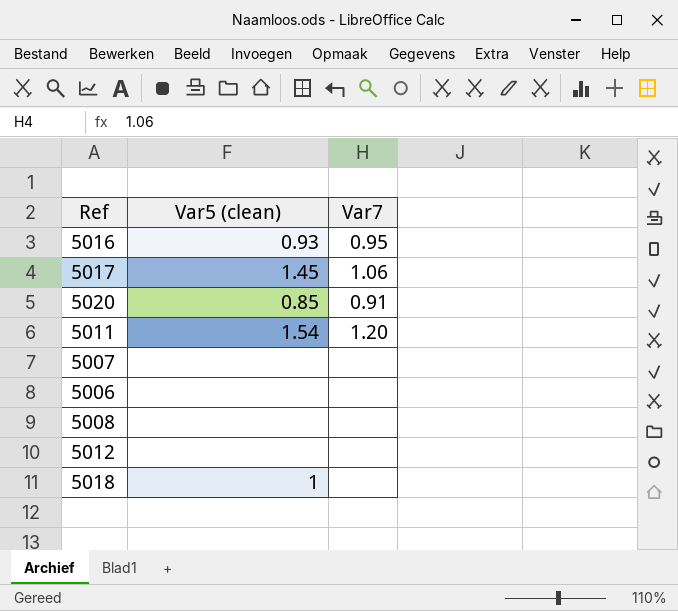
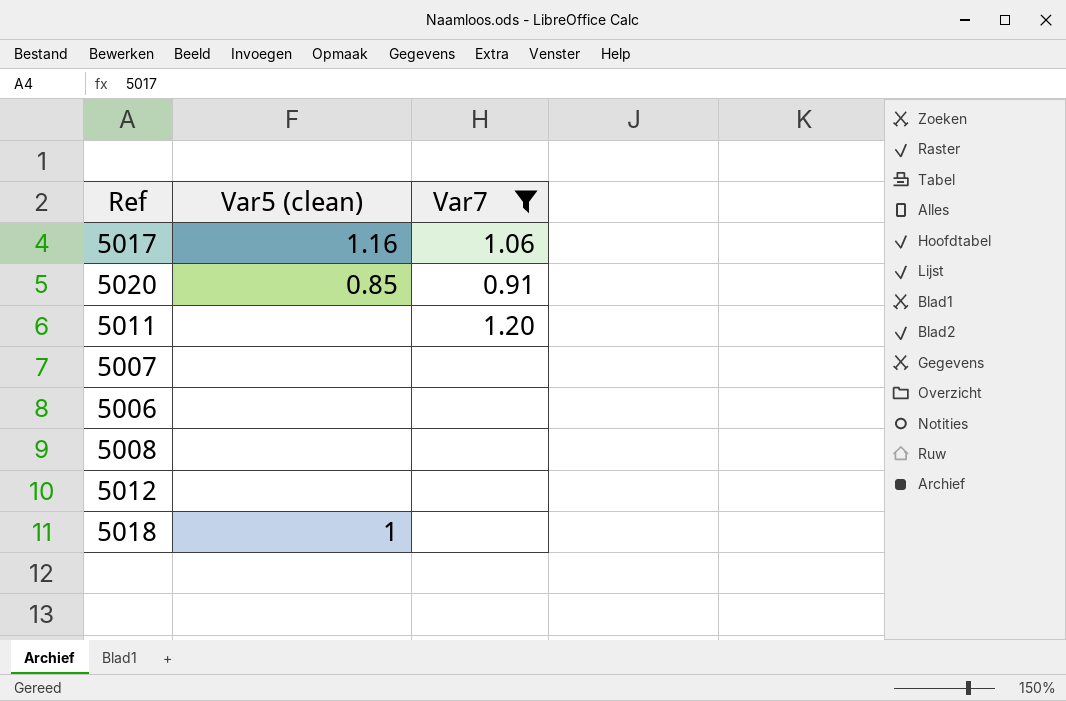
filter: none -> Var7 != 0.95
5017 | Var5 (clean): 1.45 -> 1.16
5011 | Var5 (clean): 1.54 -> none

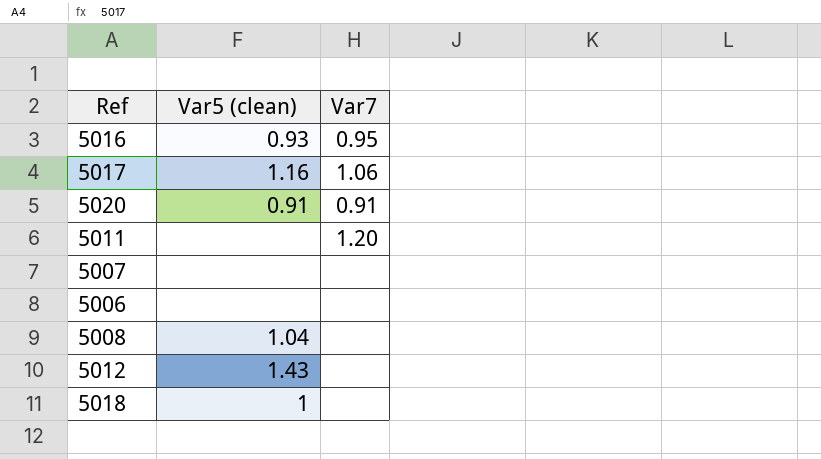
filter: Var7 != 0.95 -> none
5020 | Var5 (clean): 0.85 -> 0.91
5008 | Var5 (clean): none -> 1.04
5012 | Var5 (clean): none -> 1.43

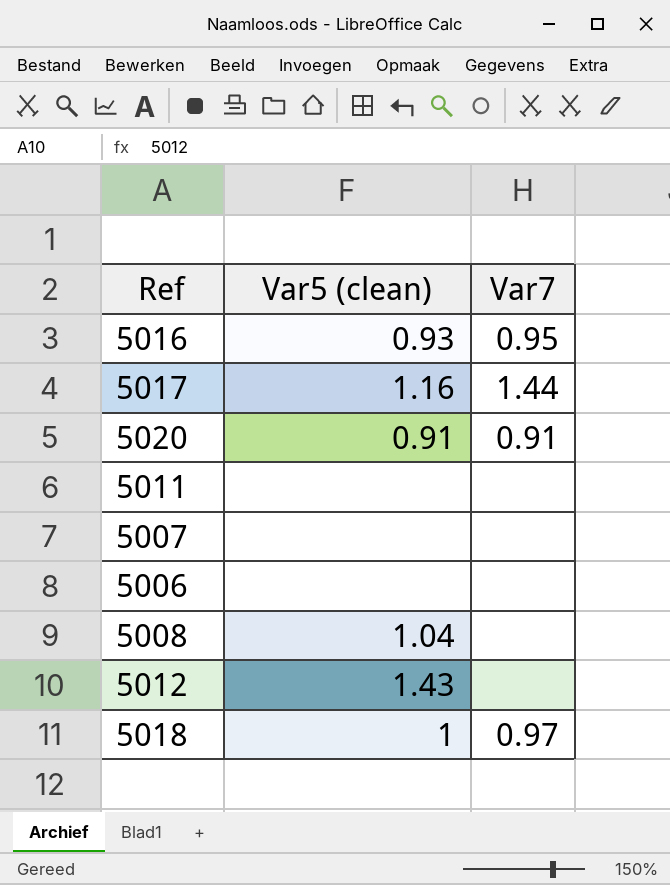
5017 | Var7: 1.06 -> 1.44
5011 | Var7: 1.20 -> none
5018 | Var7: none -> 0.97

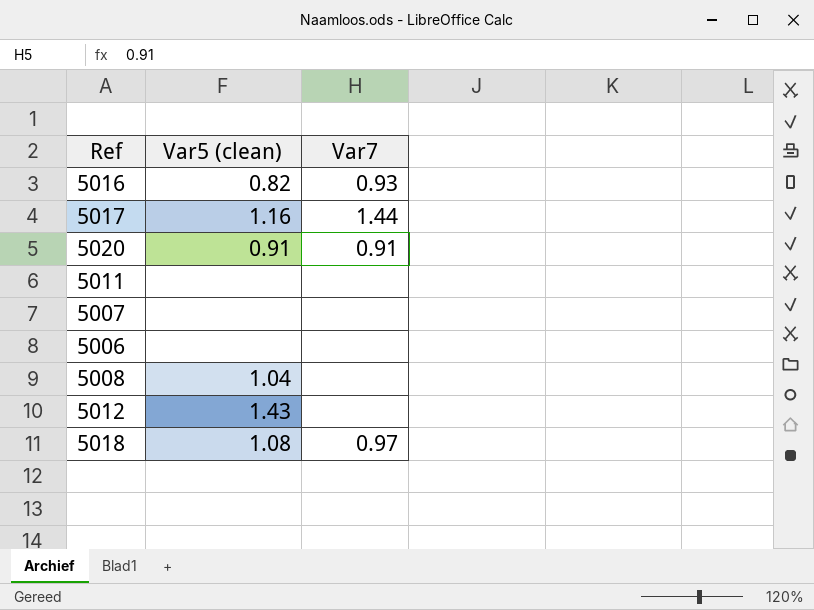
5016 | Var5 (clean): 0.93 -> 0.82
5016 | Var7: 0.95 -> 0.93
5018 | Var5 (clean): 1 -> 1.08

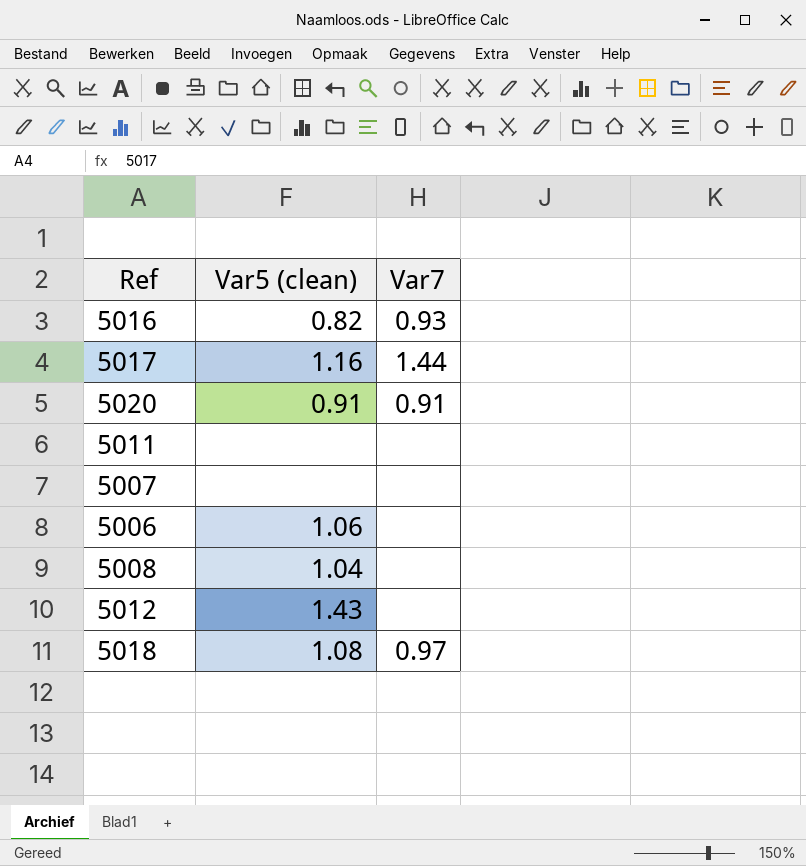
5006 | Var5 (clean): none -> 1.06

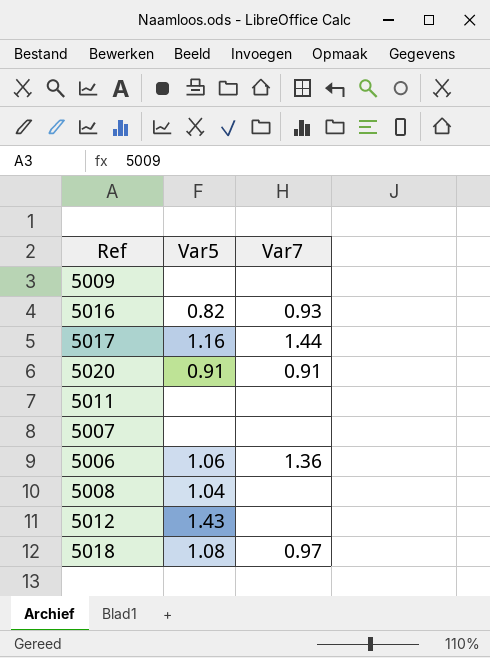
column name: Var5 (clean) -> Var5
row 5009: none -> none | none
5006 | Var7: none -> 1.36

